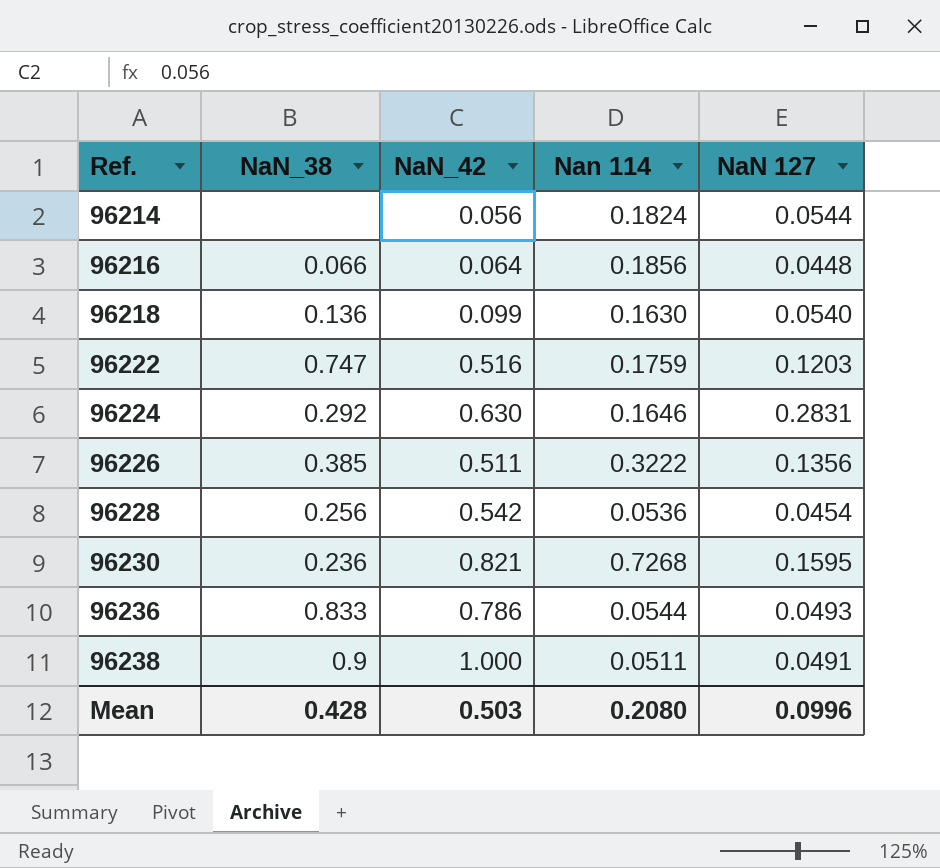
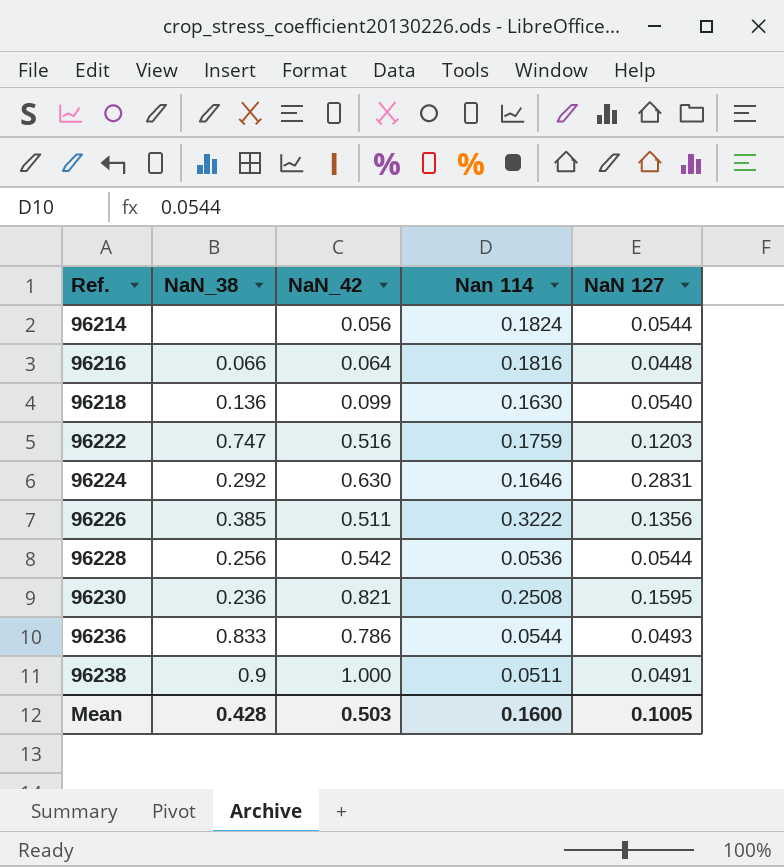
96216 | Nan 114: 0.1856 -> 0.1816
96228 | NaN 127: 0.0454 -> 0.0544
96230 | Nan 114: 0.7268 -> 0.2508
Mean | Nan 114: 0.2080 -> 0.1600
Mean | NaN 127: 0.0996 -> 0.1005

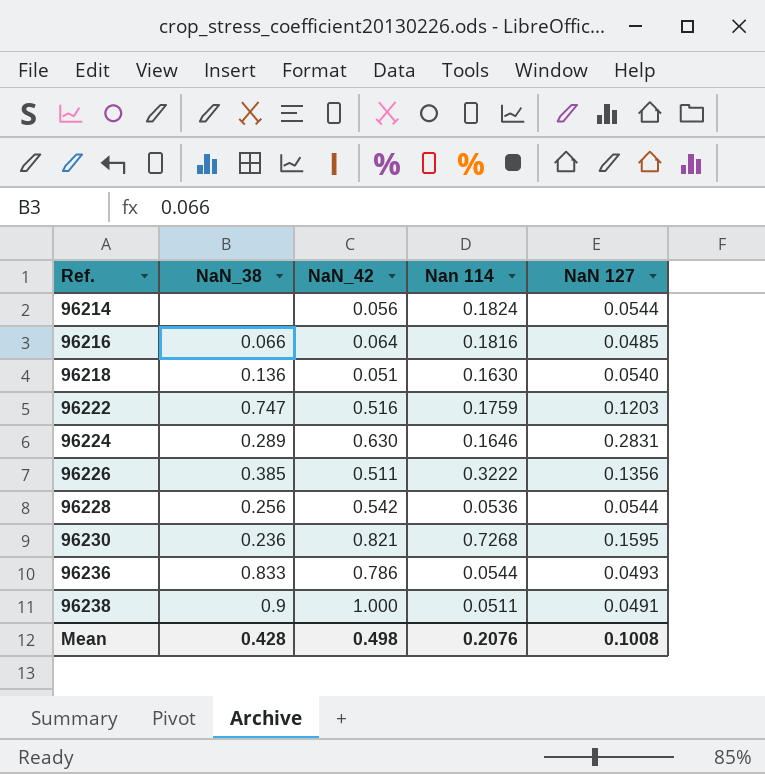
96216 | NaN 127: 0.0448 -> 0.0485
96218 | NaN_42: 0.099 -> 0.051
96224 | NaN_38: 0.292 -> 0.289
96230 | Nan 114: 0.2508 -> 0.7268
Mean | NaN_42: 0.503 -> 0.498
Mean | Nan 114: 0.1600 -> 0.2076
Mean | NaN 127: 0.1005 -> 0.1008

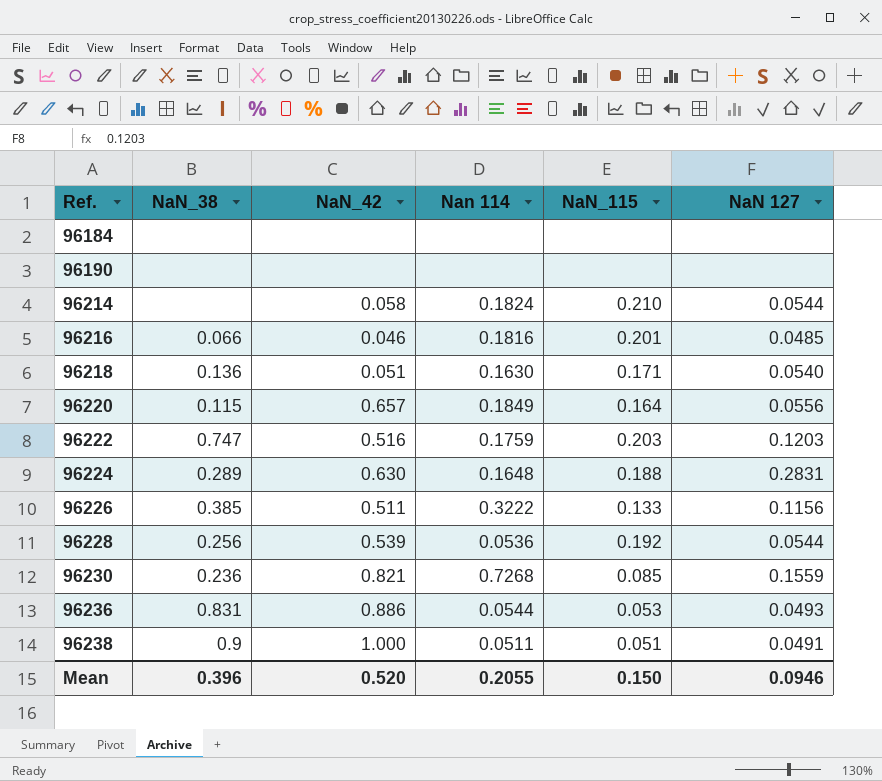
column NaN_115 | position: none -> 5
row 96184: none -> none | none | none | none | none
row 96190: none -> none | none | none | none | none
96214 | NaN_42: 0.056 -> 0.058
96216 | NaN_42: 0.064 -> 0.046
row 96220: none -> 0.115 | 0.657 | 0.1849 | 0.164 | 0.0556
96224 | Nan 114: 0.1646 -> 0.1648
96226 | NaN 127: 0.1356 -> 0.1156
96228 | NaN_42: 0.542 -> 0.539
96230 | NaN 127: 0.1595 -> 0.1559
96236 | NaN_38: 0.833 -> 0.831
96236 | NaN_42: 0.786 -> 0.886
Mean | NaN_38: 0.428 -> 0.396
Mean | NaN_42: 0.498 -> 0.520
Mean | Nan 114: 0.2076 -> 0.2055
Mean | NaN 127: 0.1008 -> 0.0946

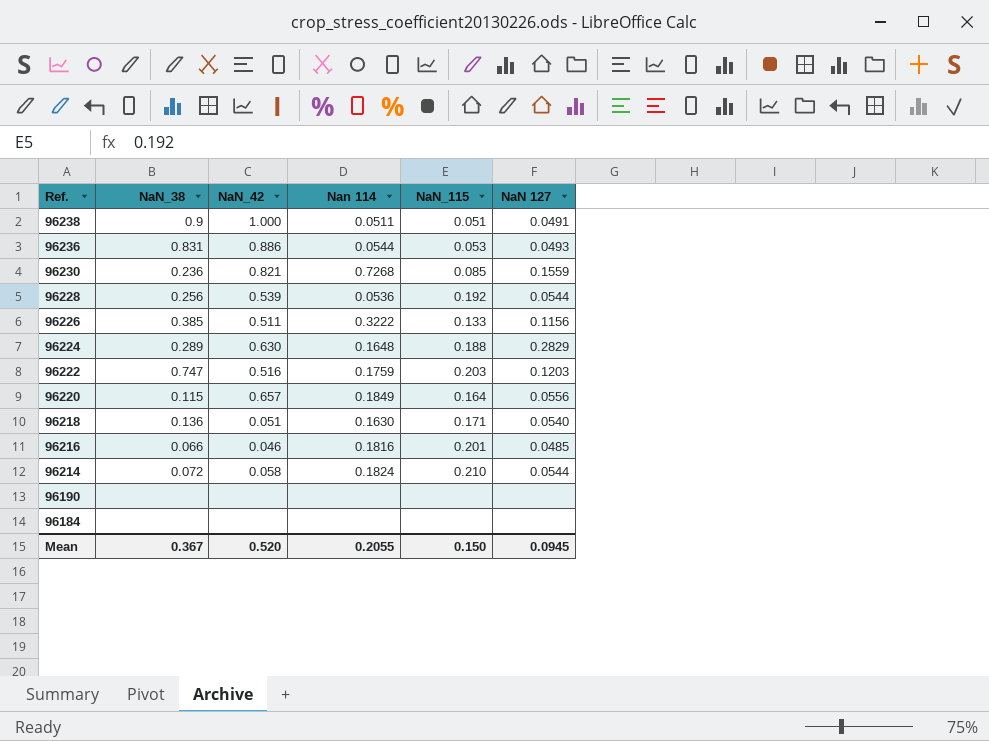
row order: Ref. ascending -> Ref. descending
96224 | NaN 127: 0.2831 -> 0.2829
96214 | NaN_38: none -> 0.072
Mean | NaN_38: 0.396 -> 0.367
Mean | NaN 127: 0.0946 -> 0.0945

